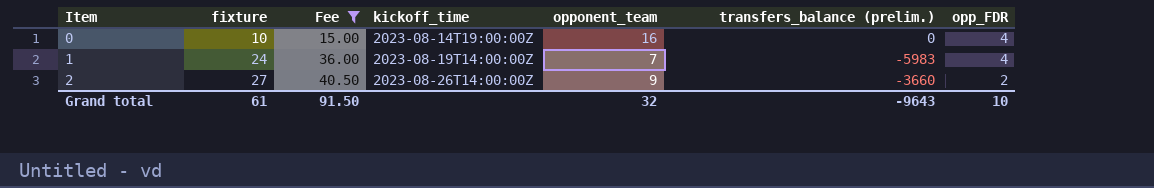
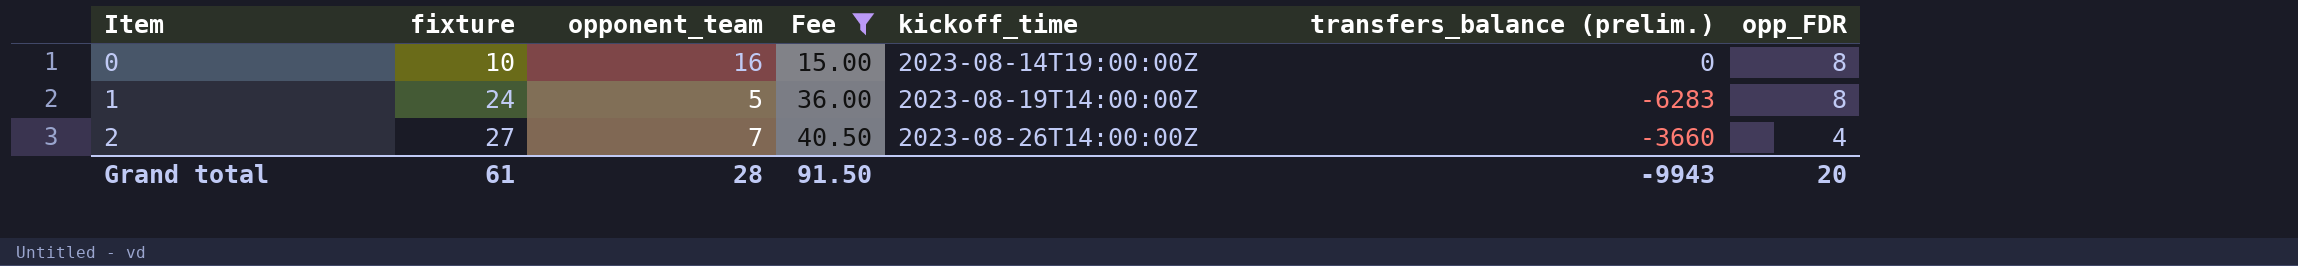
column opponent_team | position: 5 -> 3
0 | opp_FDR: 4 -> 8
1 | opponent_team: 7 -> 5
1 | transfers_balance (prelim.): -5983 -> -6283
1 | opp_FDR: 4 -> 8
2 | opponent_team: 9 -> 7
2 | opp_FDR: 2 -> 4
Grand total | opponent_team: 32 -> 28
Grand total | transfers_balance (prelim.): -9643 -> -9943
Grand total | opp_FDR: 10 -> 20

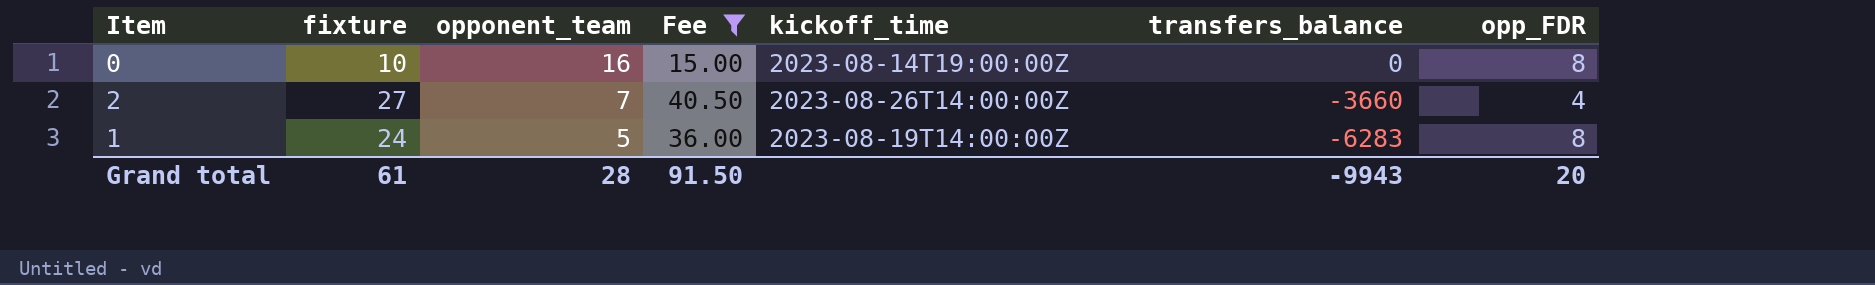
row order: Item ascending -> opponent_team descending
column name: transfers_balance (prelim.) -> transfers_balance

